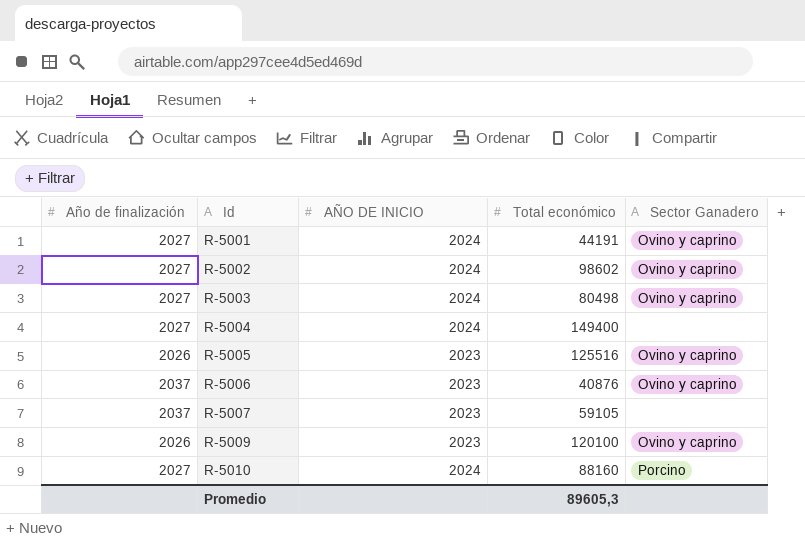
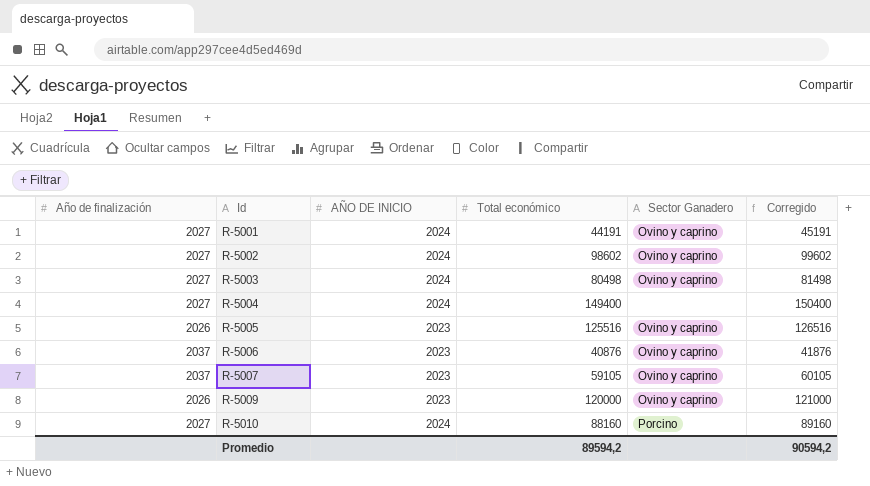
column Corregido | formula: none -> [Total económico] + 1000
R-5007 | Sector Ganadero: none -> Ovino y caprino
R-5009 | Total económico: 120100 -> 120000
Promedio | Total económico: 89605,3 -> 89594,2

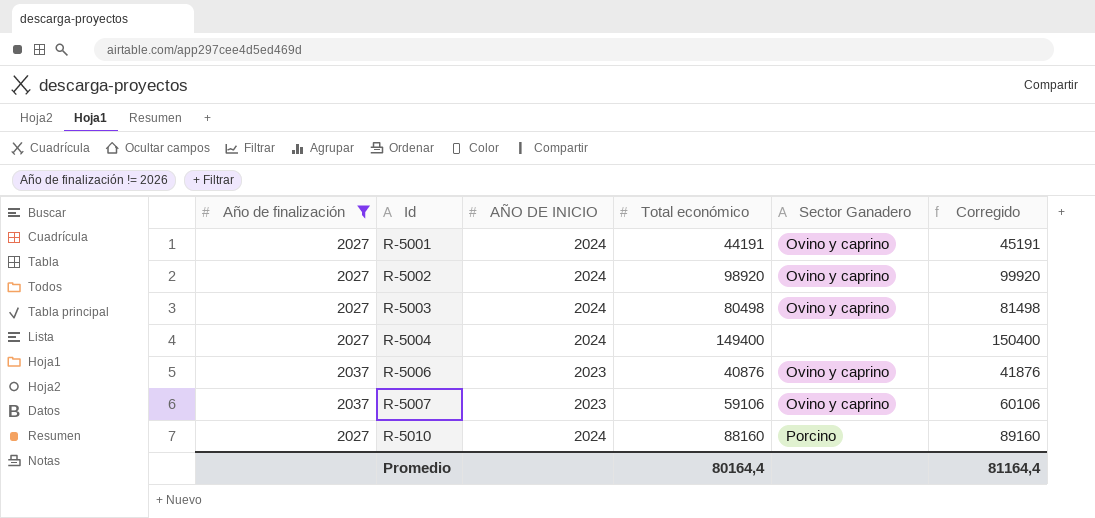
filter: none -> Año de finalización != 2026
R-5002 | Total económico: 98602 -> 98920
R-5002 | Corregido: 99602 -> 99920
R-5007 | Total económico: 59105 -> 59106
R-5007 | Corregido: 60105 -> 60106
Promedio | Total económico: 89594,2 -> 80164,4
Promedio | Corregido: 90594,2 -> 81164,4

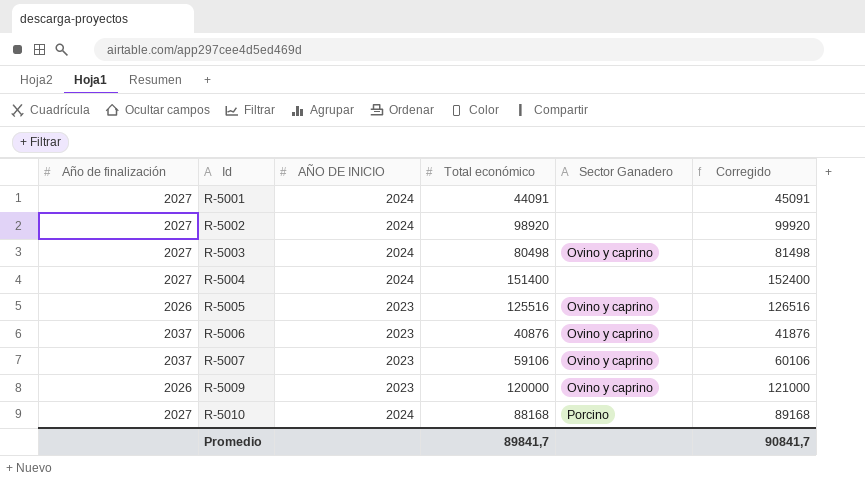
filter: Año de finalización != 2026 -> none
R-5001 | Total económico: 44191 -> 44091
R-5001 | Sector Ganadero: Ovino y caprino -> none
R-5001 | Corregido: 45191 -> 45091
R-5002 | Sector Ganadero: Ovino y caprino -> none
R-5004 | Total económico: 149400 -> 151400
R-5004 | Corregido: 150400 -> 152400
R-5010 | Total económico: 88160 -> 88168
R-5010 | Corregido: 89160 -> 89168
Promedio | Total económico: 80164,4 -> 89841,7
Promedio | Corregido: 81164,4 -> 90841,7

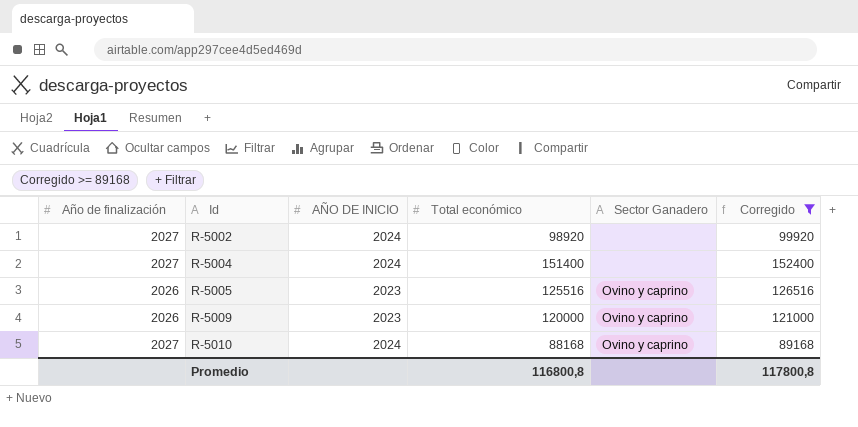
filter: none -> Corregido >= 89168
R-5010 | Sector Ganadero: Porcino -> Ovino y caprino
Promedio | Total económico: 89841,7 -> 116800,8
Promedio | Corregido: 90841,7 -> 117800,8

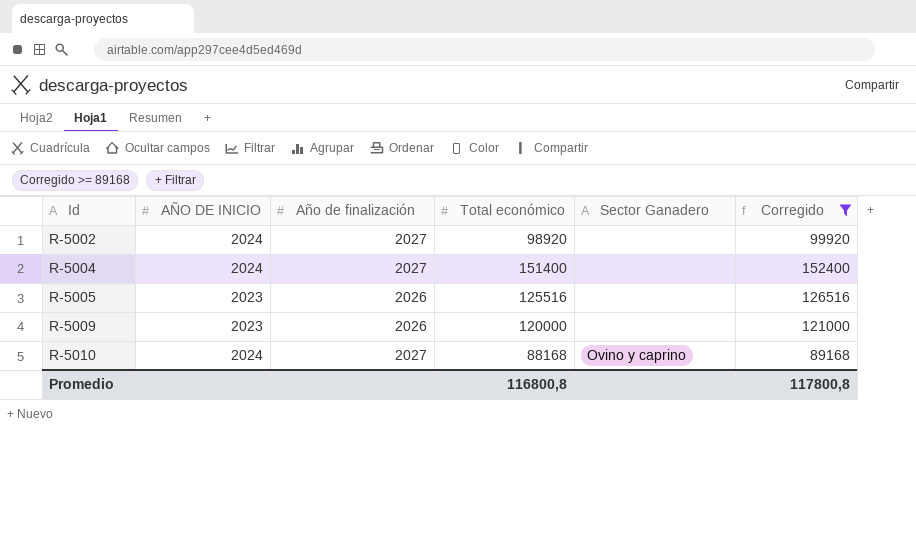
column Año de finalización | position: 1 -> 3
R-5005 | Sector Ganadero: Ovino y caprino -> none
R-5009 | Sector Ganadero: Ovino y caprino -> none

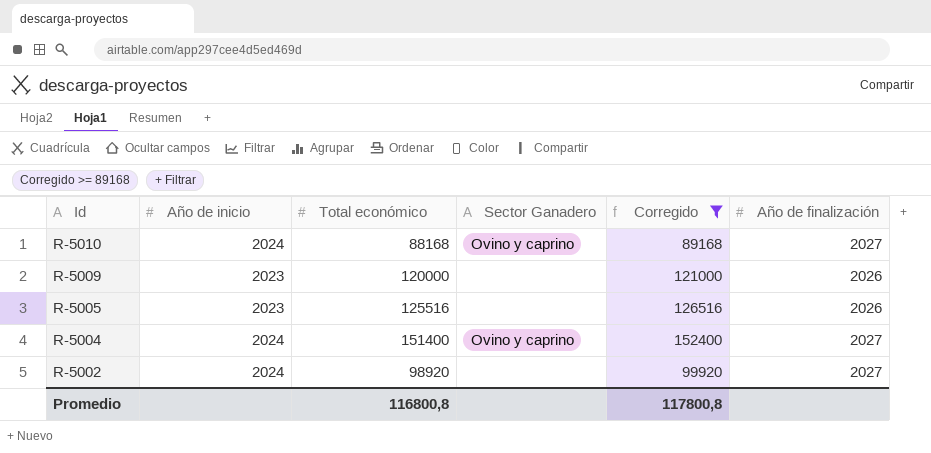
row order: Id ascending -> Id descending
column name: AÑO DE INICIO -> Año de inicio
column Año de finalización | position: 3 -> 6
R-5004 | Sector Ganadero: none -> Ovino y caprino

